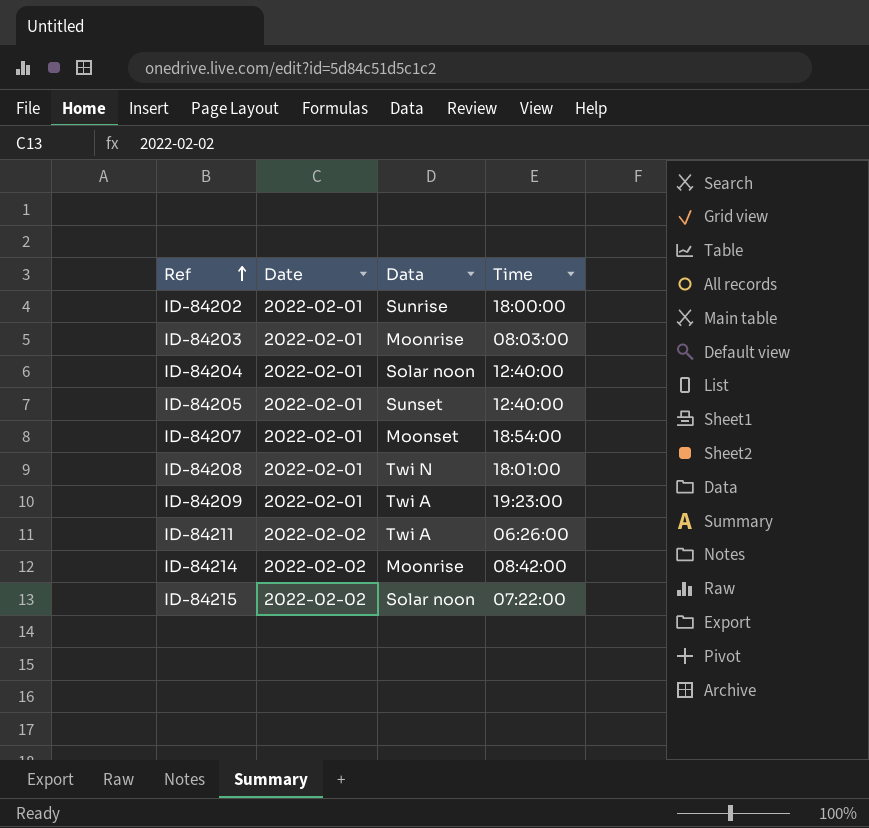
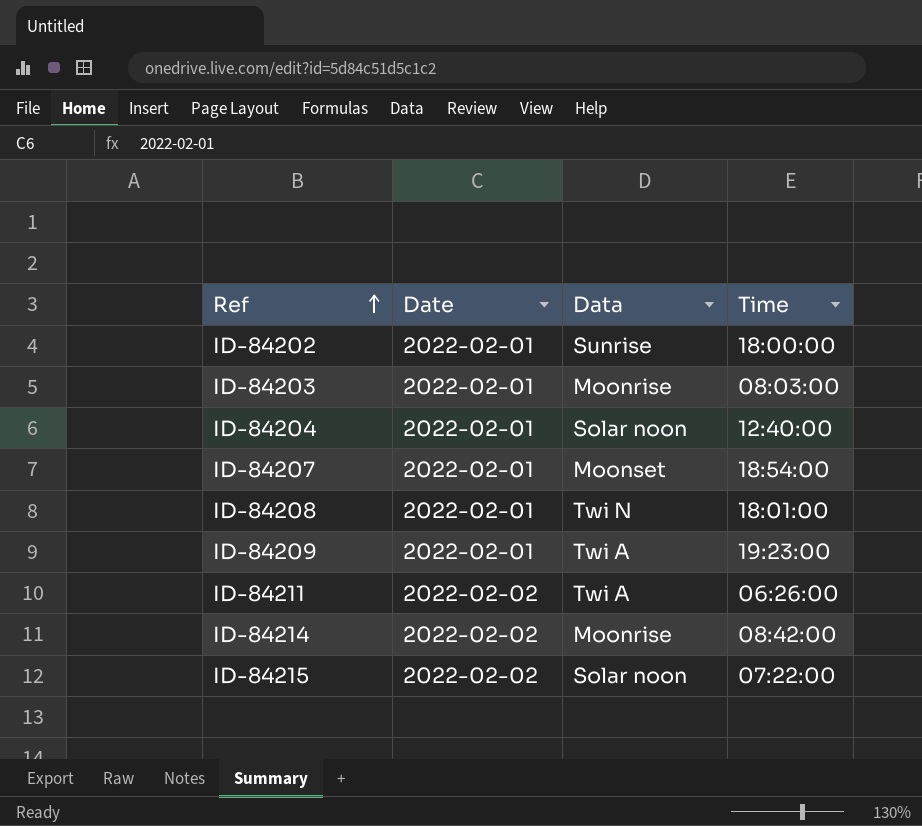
row ID-84205: 2022-02-01 | Sunset | 12:40:00 -> none

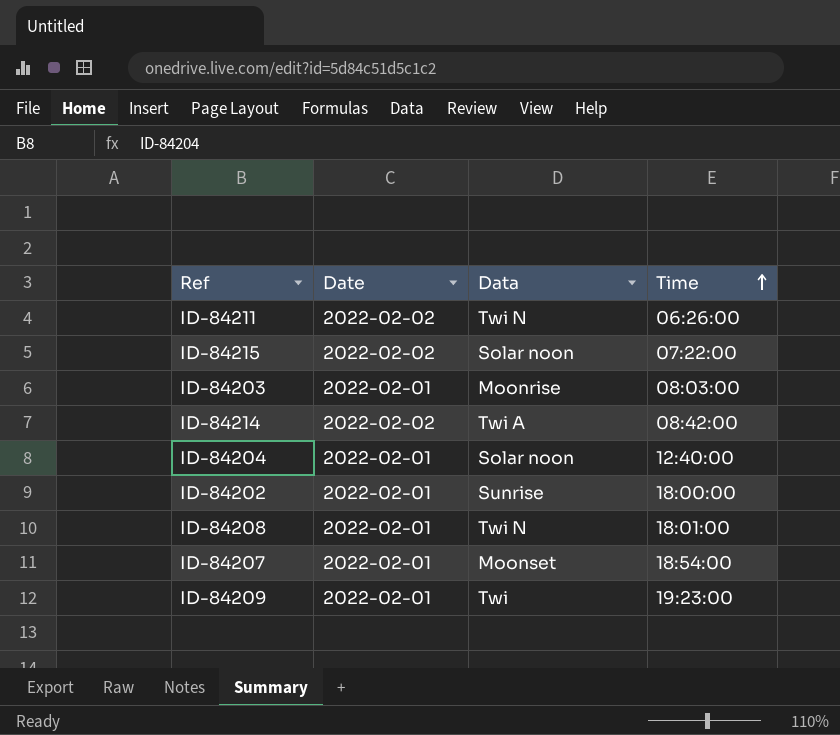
row order: Ref ascending -> Time ascending
ID-84211 | Data: Twi A -> Twi N
ID-84214 | Data: Moonrise -> Twi A
ID-84209 | Data: Twi A -> Twi

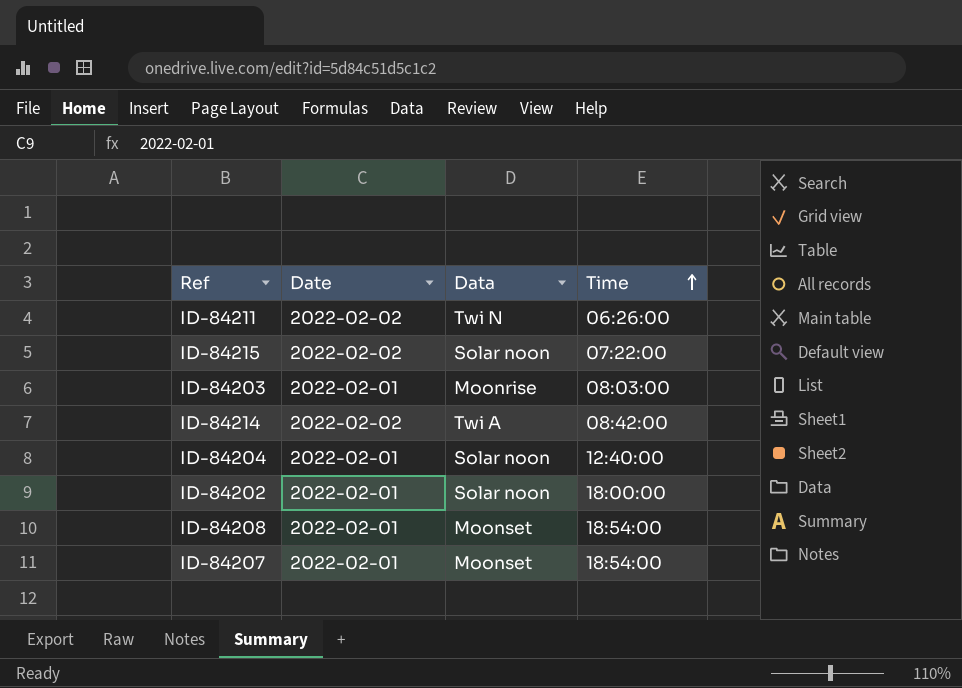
row ID-84209: 2022-02-01 | Twi | 19:23:00 -> none
ID-84202 | Data: Sunrise -> Solar noon
ID-84208 | Data: Twi N -> Moonset
ID-84208 | Time: 18:01:00 -> 18:54:00

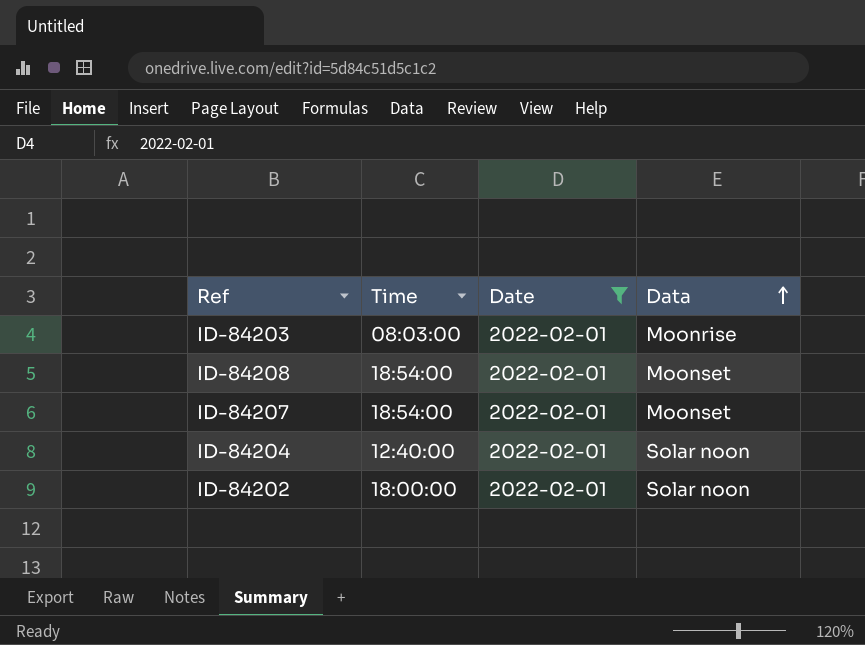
filter: none -> Date = 2022-02-01
row order: Time ascending -> Data ascending
column Time | position: 4 -> 2

